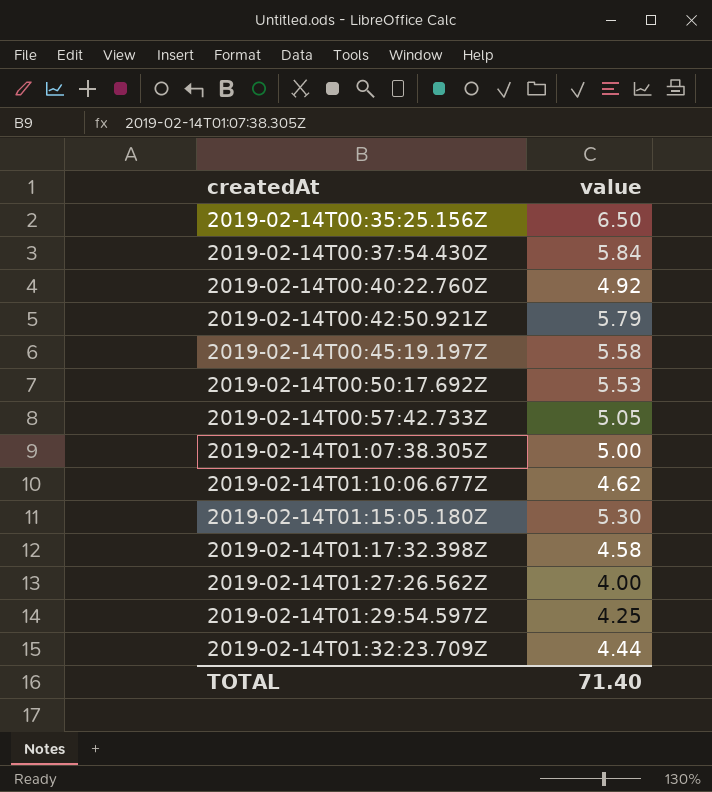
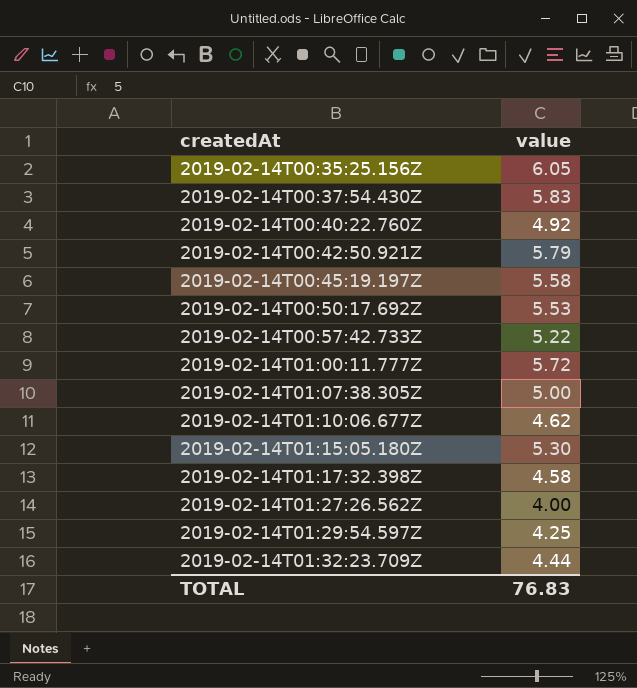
2019-02-14T00:35:25.156Z | value: 6.50 -> 6.05
2019-02-14T00:37:54.430Z | value: 5.84 -> 5.83
2019-02-14T00:57:42.733Z | value: 5.05 -> 5.22
row 2019-02-14T01:00:11.777Z: none -> 5.72
TOTAL | value: 71.40 -> 76.83

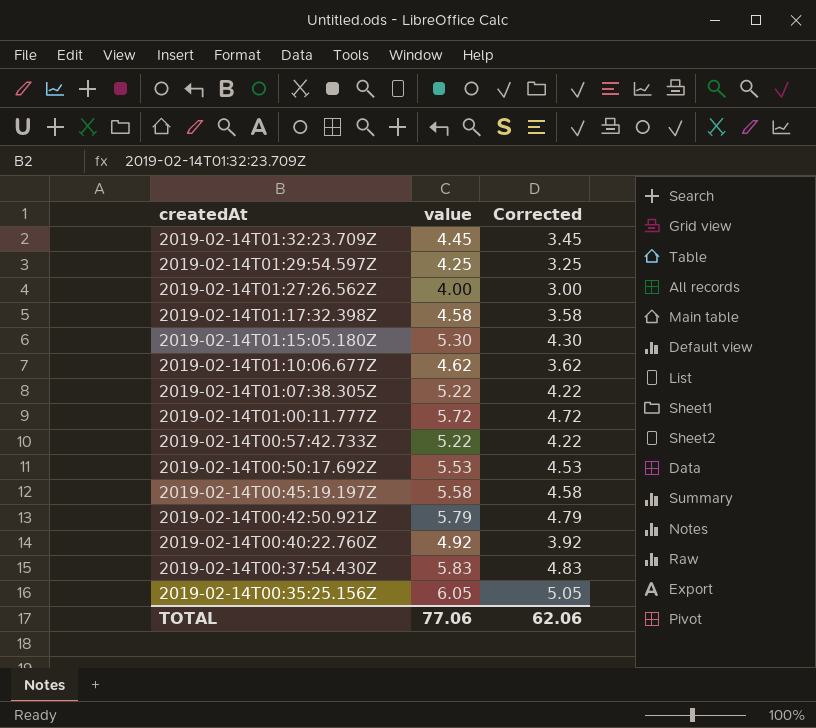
row order: createdAt ascending -> createdAt descending
column Corrected | formula: none -> [value] - 1
2019-02-14T01:32:23.709Z | value: 4.44 -> 4.45
2019-02-14T01:07:38.305Z | value: 5.00 -> 5.22
TOTAL | value: 76.83 -> 77.06

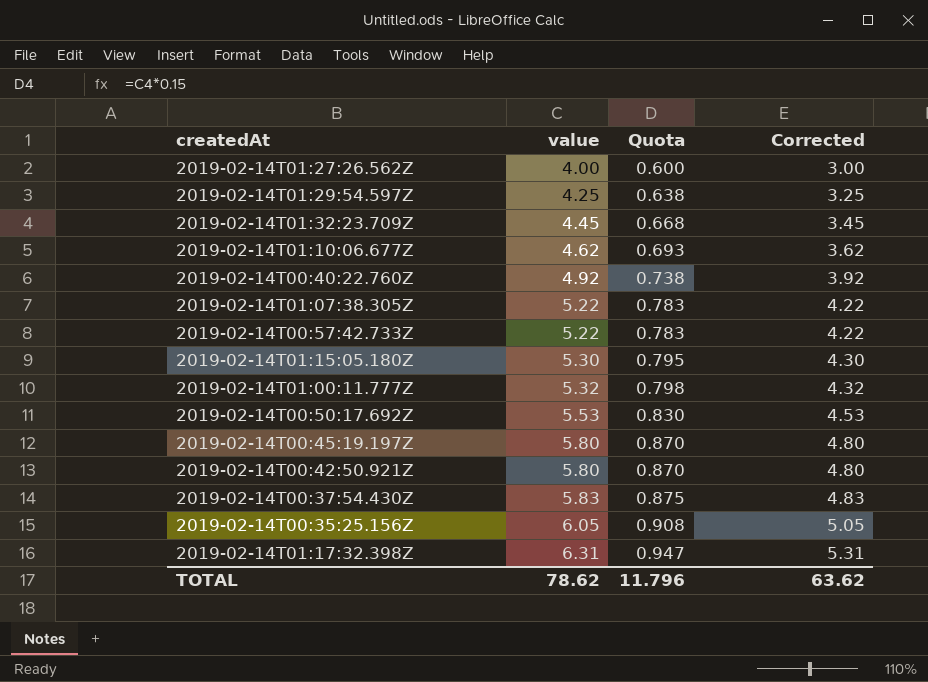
row order: createdAt descending -> value ascending
column Quota | formula: none -> [value] * 0.15
2019-02-14T01:00:11.777Z | value: 5.72 -> 5.32
2019-02-14T01:00:11.777Z | Corrected: 4.72 -> 4.32
2019-02-14T00:45:19.197Z | value: 5.58 -> 5.80
2019-02-14T00:45:19.197Z | Corrected: 4.58 -> 4.80
2019-02-14T00:42:50.921Z | value: 5.79 -> 5.80
2019-02-14T00:42:50.921Z | Corrected: 4.79 -> 4.80
2019-02-14T01:17:32.398Z | value: 4.58 -> 6.31
2019-02-14T01:17:32.398Z | Corrected: 3.58 -> 5.31
TOTAL | value: 77.06 -> 78.62
TOTAL | Corrected: 62.06 -> 63.62

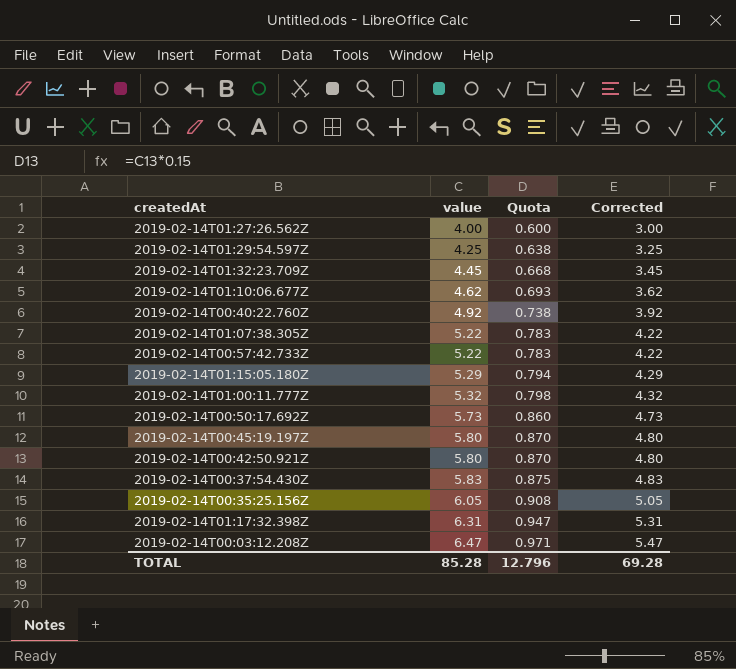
2019-02-14T01:15:05.180Z | value: 5.30 -> 5.29
2019-02-14T01:15:05.180Z | Quota: 0.795 -> 0.794
2019-02-14T01:15:05.180Z | Corrected: 4.30 -> 4.29
2019-02-14T00:50:17.692Z | value: 5.53 -> 5.73
2019-02-14T00:50:17.692Z | Quota: 0.830 -> 0.860
2019-02-14T00:50:17.692Z | Corrected: 4.53 -> 4.73
row 2019-02-14T00:03:12.208Z: none -> 6.47 | 0.971 | 5.47
TOTAL | value: 78.62 -> 85.28
TOTAL | Quota: 11.796 -> 12.796
TOTAL | Corrected: 63.62 -> 69.28

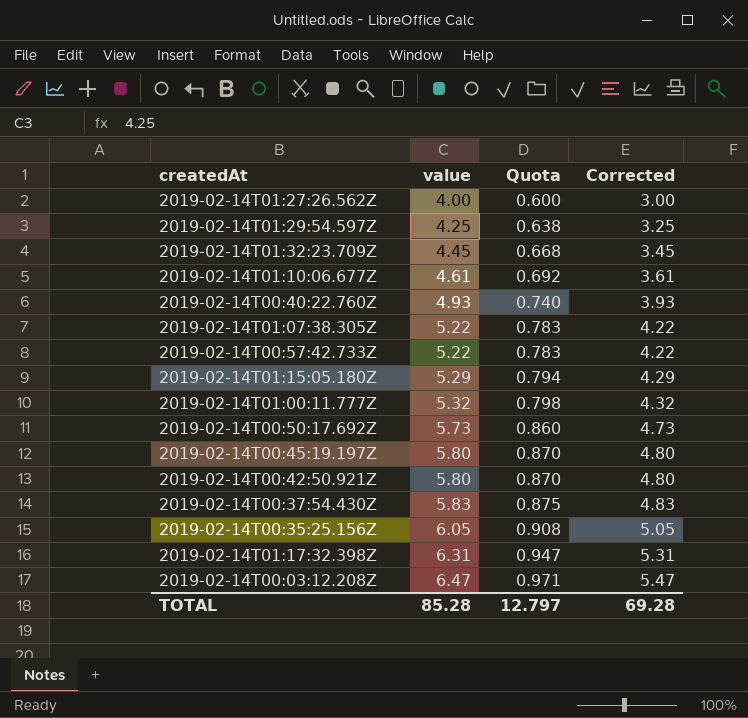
2019-02-14T01:10:06.677Z | value: 4.62 -> 4.61
2019-02-14T01:10:06.677Z | Quota: 0.693 -> 0.692
2019-02-14T01:10:06.677Z | Corrected: 3.62 -> 3.61
2019-02-14T00:40:22.760Z | value: 4.92 -> 4.93
2019-02-14T00:40:22.760Z | Quota: 0.738 -> 0.740
2019-02-14T00:40:22.760Z | Corrected: 3.92 -> 3.93
TOTAL | Quota: 12.796 -> 12.797

